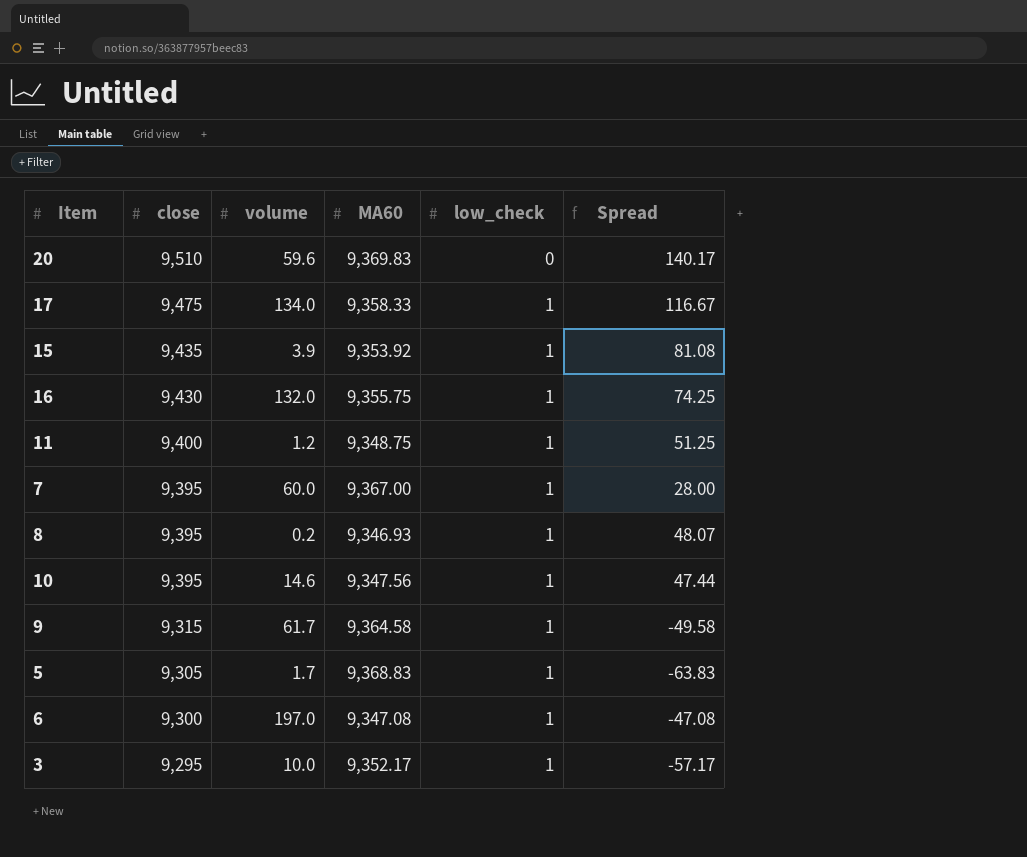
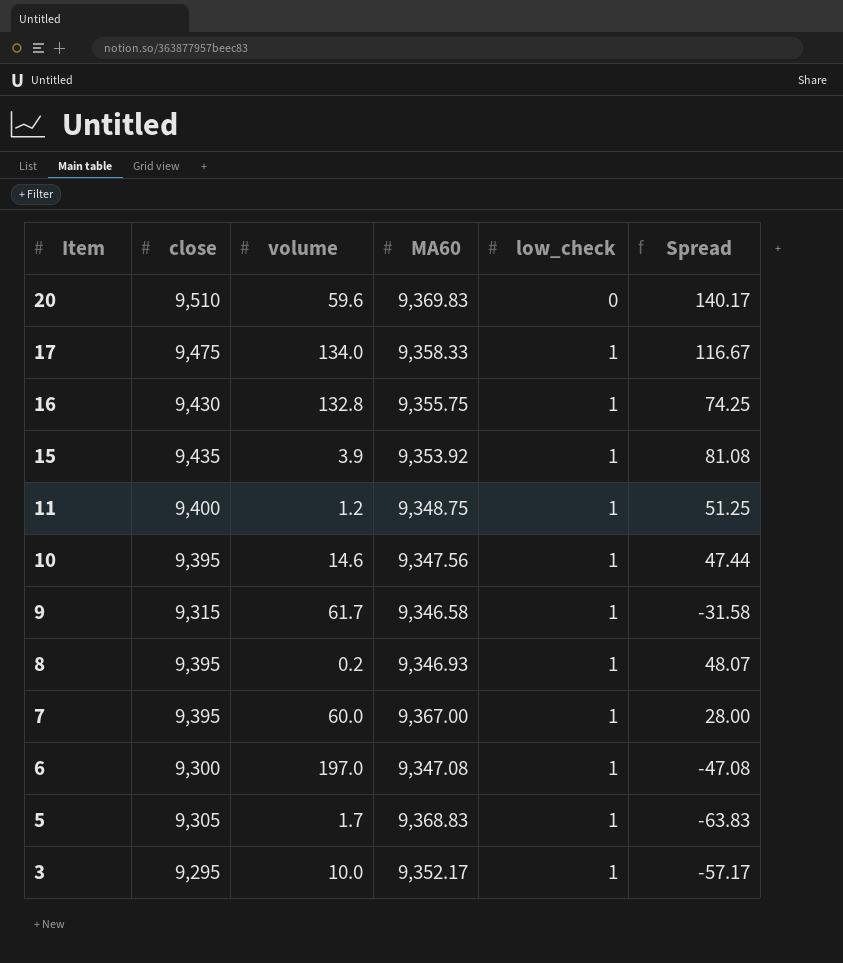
row order: close descending -> Item descending
16 | volume: 132.0 -> 132.8
9 | MA60: 9,364.58 -> 9,346.58
9 | Spread: -49.58 -> -31.58

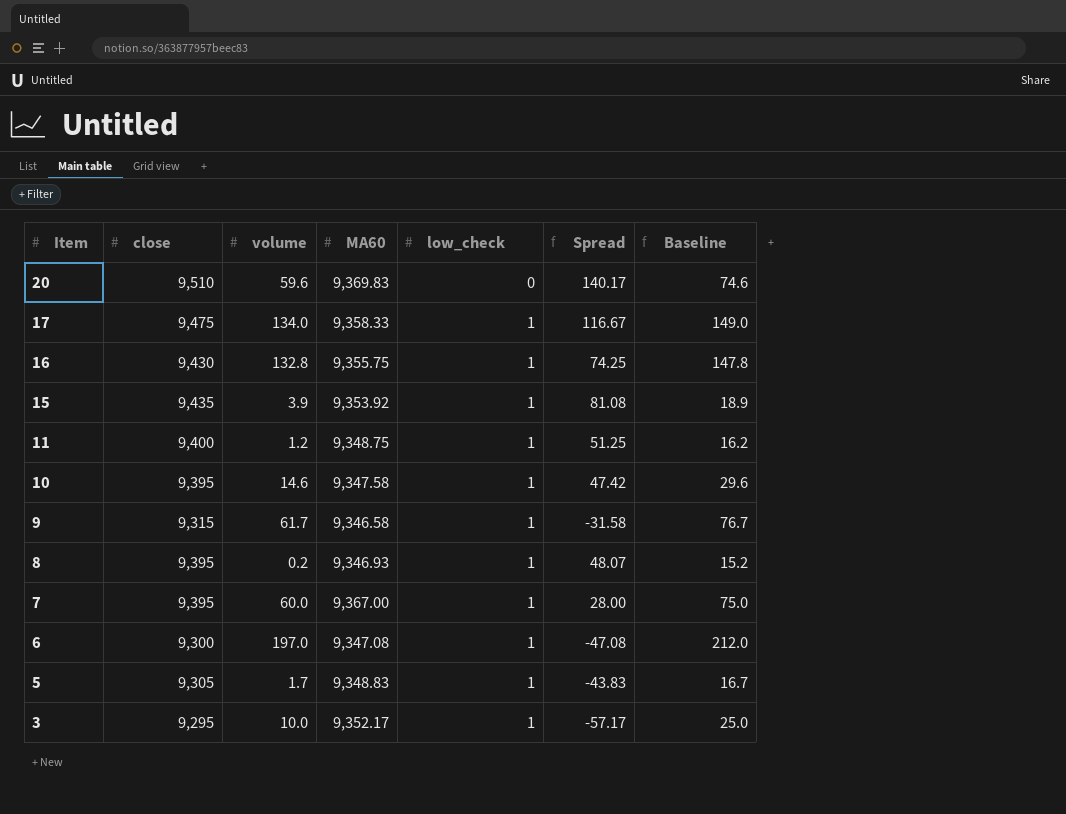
column Baseline | formula: none -> [volume] + 15
10 | MA60: 9,347.56 -> 9,347.58
10 | Spread: 47.44 -> 47.42
5 | MA60: 9,368.83 -> 9,348.83
5 | Spread: -63.83 -> -43.83

